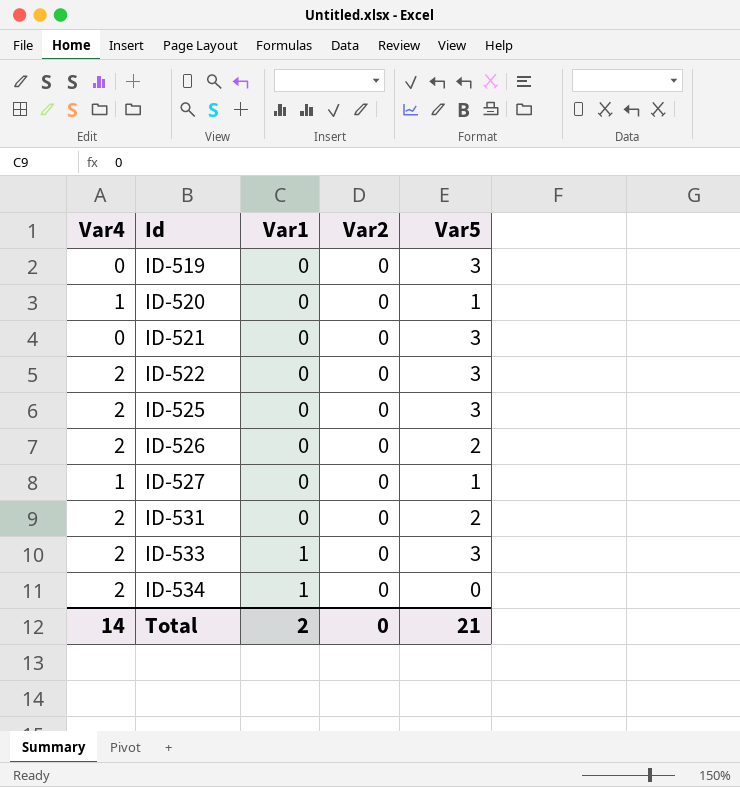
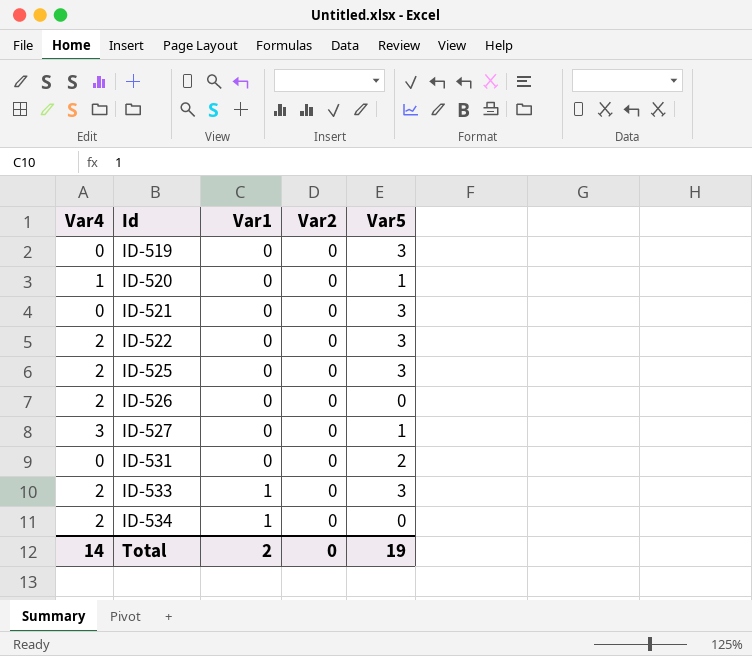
ID-526 | Var5: 2 -> 0
ID-527 | Var4: 1 -> 3
ID-531 | Var4: 2 -> 0
Total | Var5: 21 -> 19

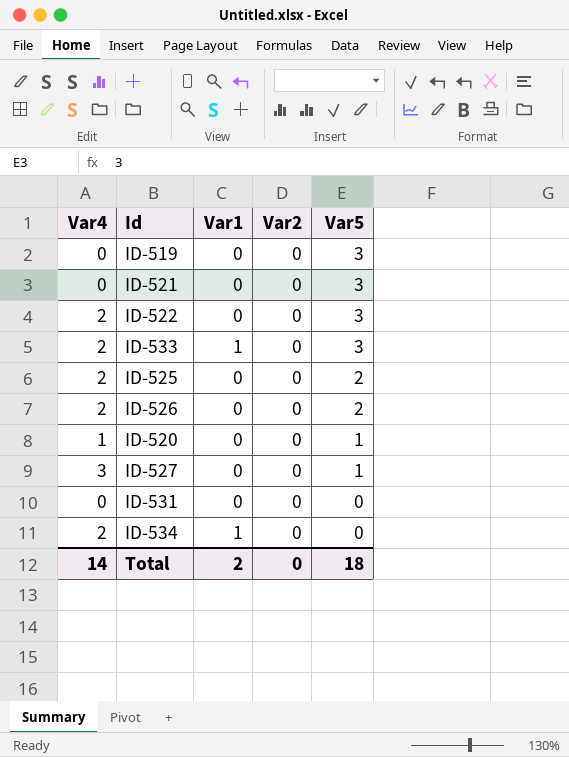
row order: Id ascending -> Var5 descending
ID-525 | Var5: 3 -> 2
ID-526 | Var5: 0 -> 2
ID-531 | Var5: 2 -> 0
Total | Var5: 19 -> 18

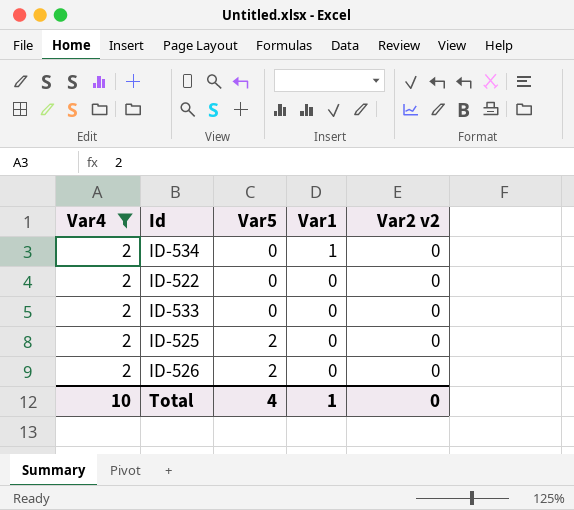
filter: none -> Var4 = 2
row order: Var5 descending -> Var5 ascending
column Var5 | position: 5 -> 3
column name: Var2 -> Var2 v2
ID-522 | Var5: 3 -> 0
ID-533 | Var5: 3 -> 0
ID-533 | Var1: 1 -> 0
Total | Var4: 14 -> 10
Total | Var5: 18 -> 4
Total | Var1: 2 -> 1

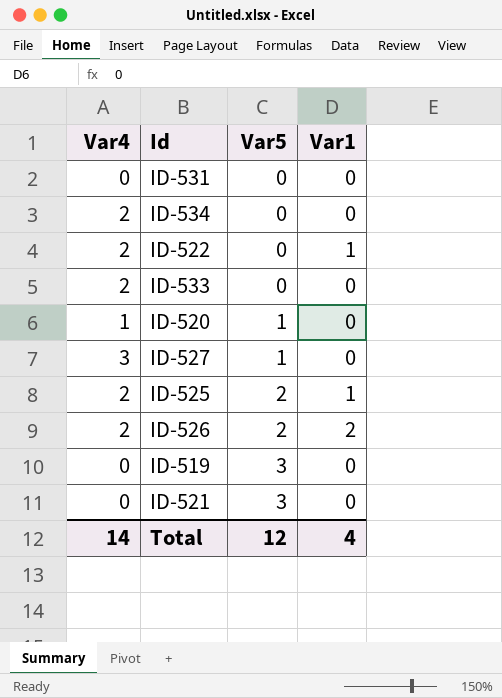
filter: Var4 = 2 -> none
column Var2 v2 | position: 5 -> none
ID-534 | Var1: 1 -> 0
ID-522 | Var1: 0 -> 1
ID-525 | Var1: 0 -> 1
ID-526 | Var1: 0 -> 2
Total | Var4: 10 -> 14
Total | Var5: 4 -> 12
Total | Var1: 1 -> 4

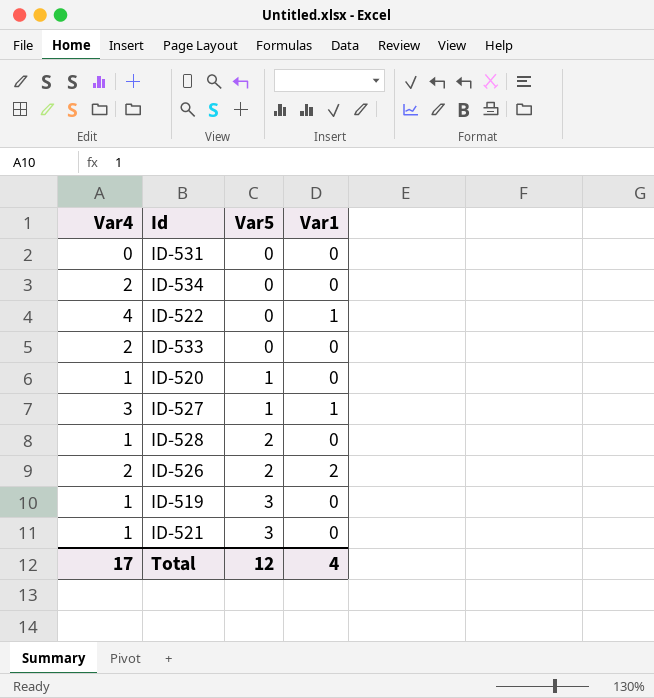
row ID-525: 2 | 2 | 1 -> none
ID-522 | Var4: 2 -> 4
ID-527 | Var1: 0 -> 1
row ID-528: none -> 1 | 2 | 0
ID-519 | Var4: 0 -> 1
ID-521 | Var4: 0 -> 1
Total | Var4: 14 -> 17

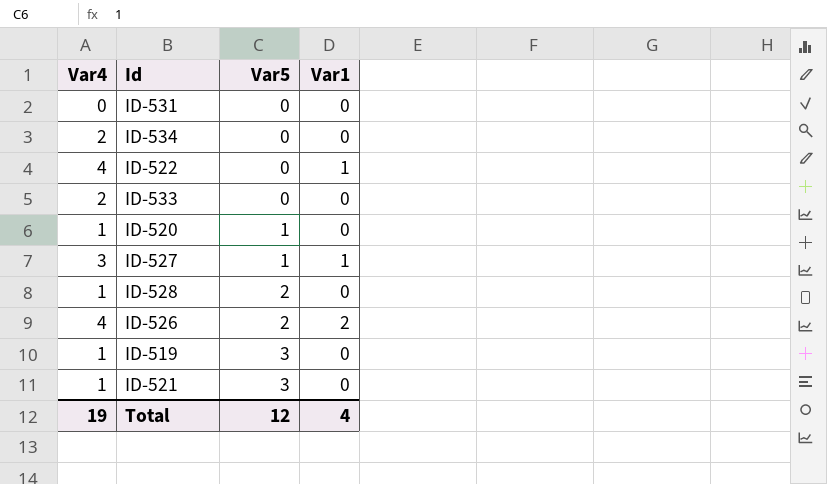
ID-526 | Var4: 2 -> 4
Total | Var4: 17 -> 19

